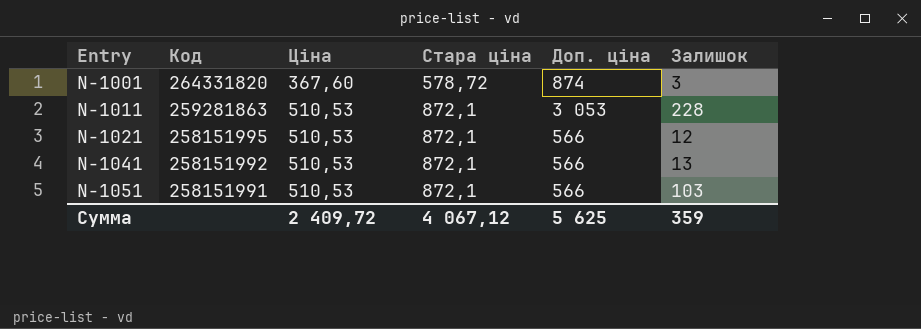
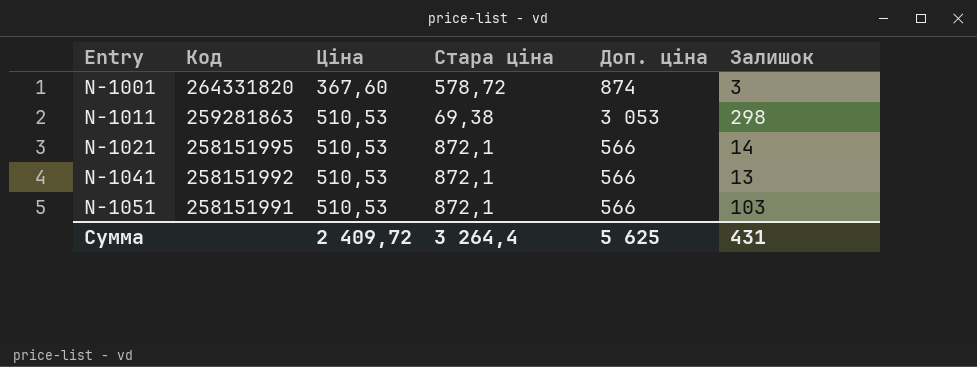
N-1011 | Стара ціна: 872,1 -> 69,38
N-1011 | Залишок: 228 -> 298
N-1021 | Залишок: 12 -> 14
Сумма | Стара ціна: 4 067,12 -> 3 264,4
Сумма | Залишок: 359 -> 431

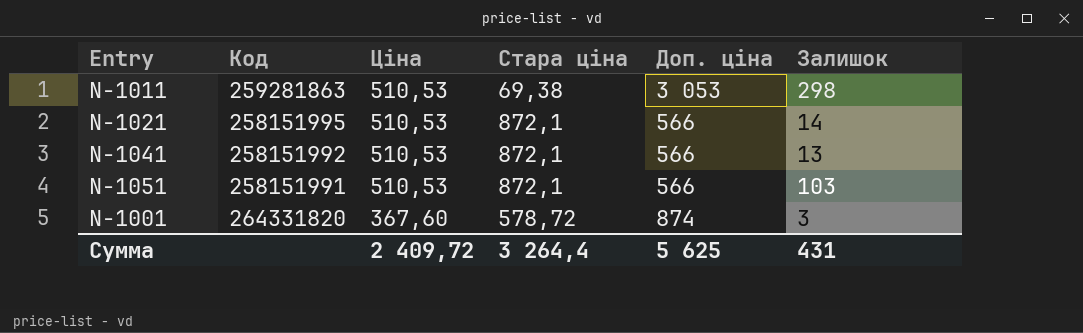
row order: Entry ascending -> Ціна descending

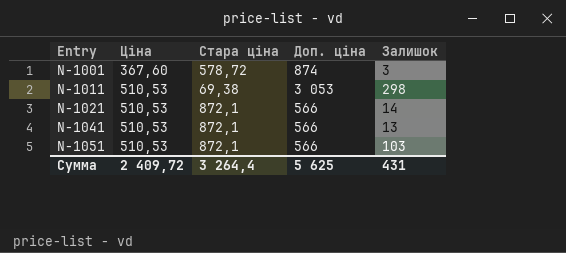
row order: Ціна descending -> Entry ascending
column Код | position: 2 -> none

